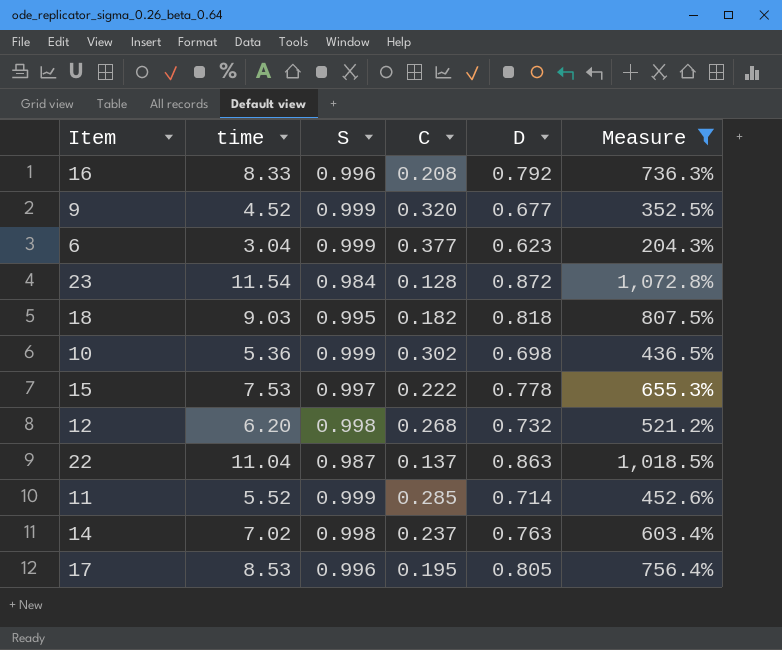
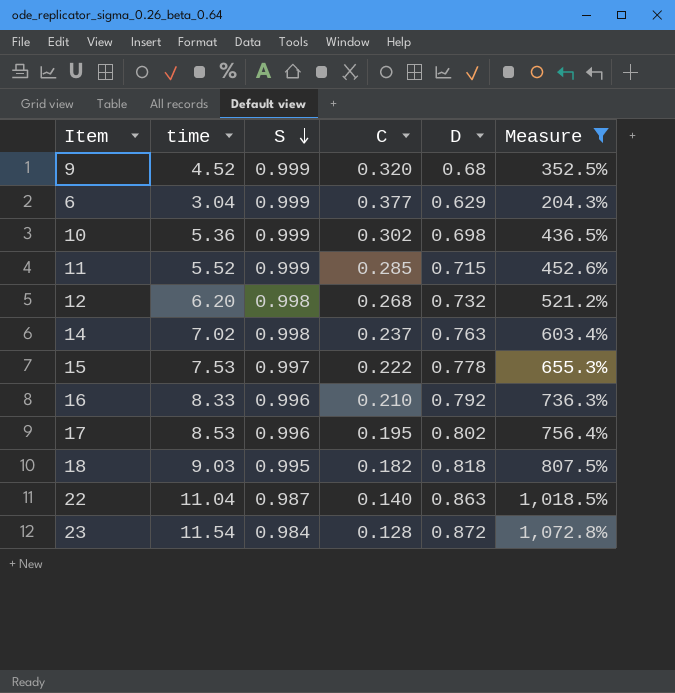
row order: none -> S descending
9 | D: 0.677 -> 0.68
6 | D: 0.623 -> 0.629
11 | D: 0.714 -> 0.715
16 | C: 0.208 -> 0.210
17 | D: 0.805 -> 0.802
22 | C: 0.137 -> 0.140

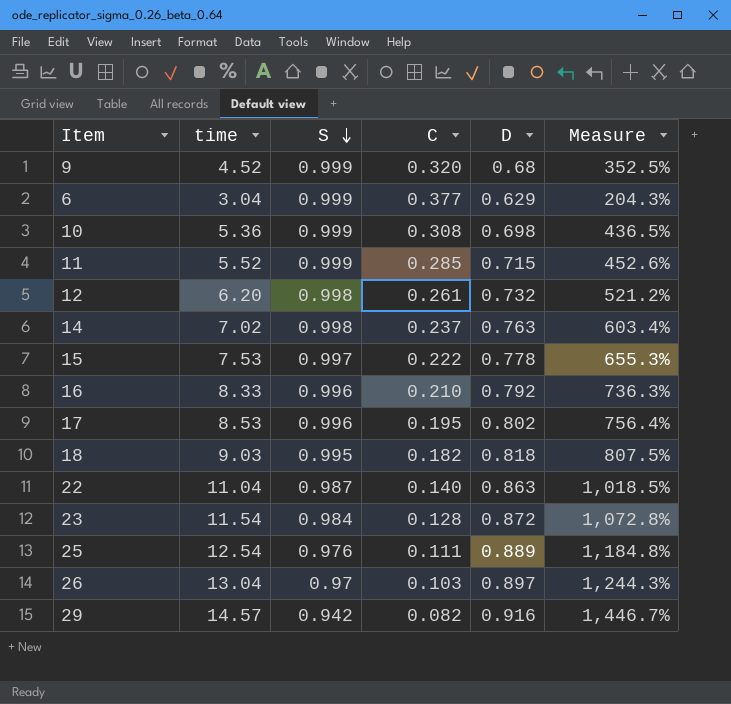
filter: Measure <= 1,072.8% -> none
10 | C: 0.302 -> 0.308
12 | C: 0.268 -> 0.261

